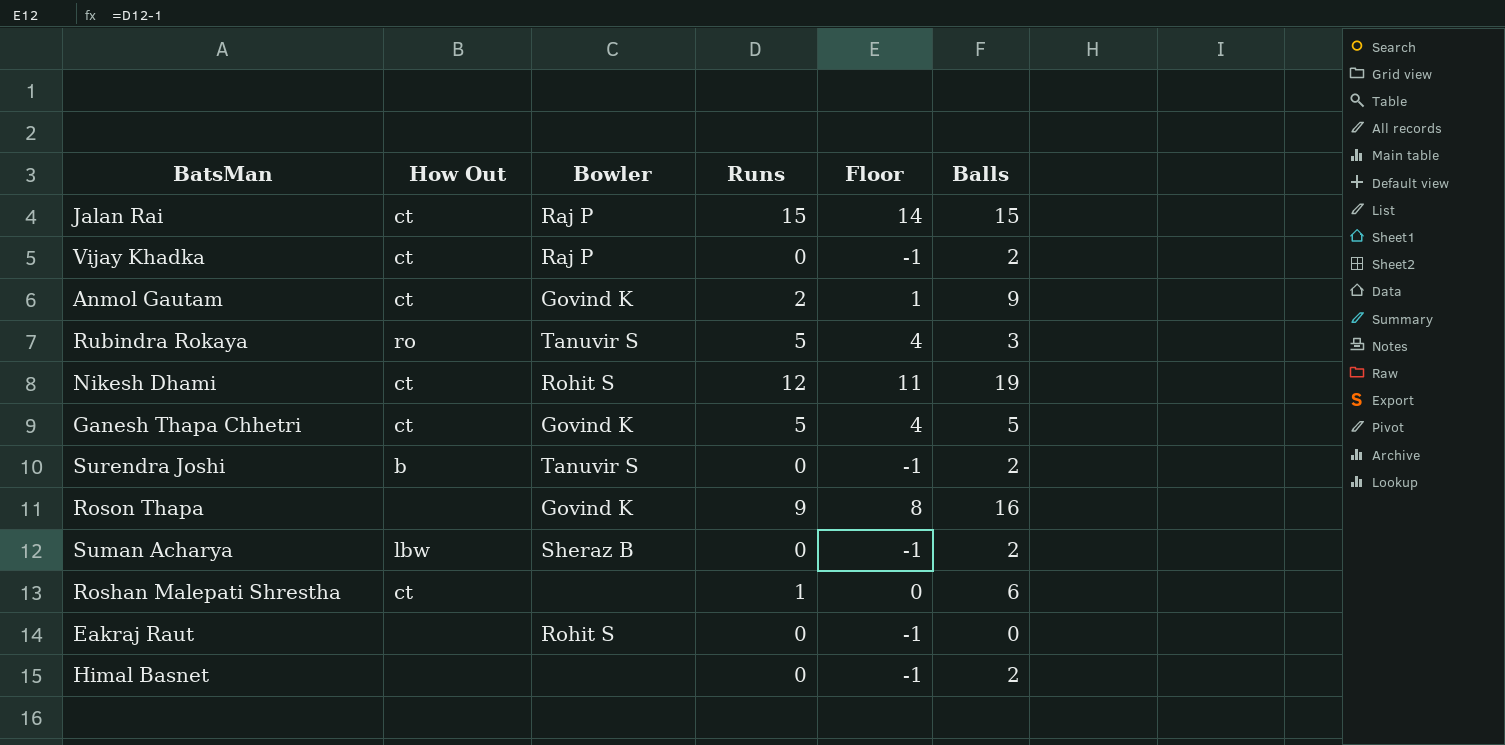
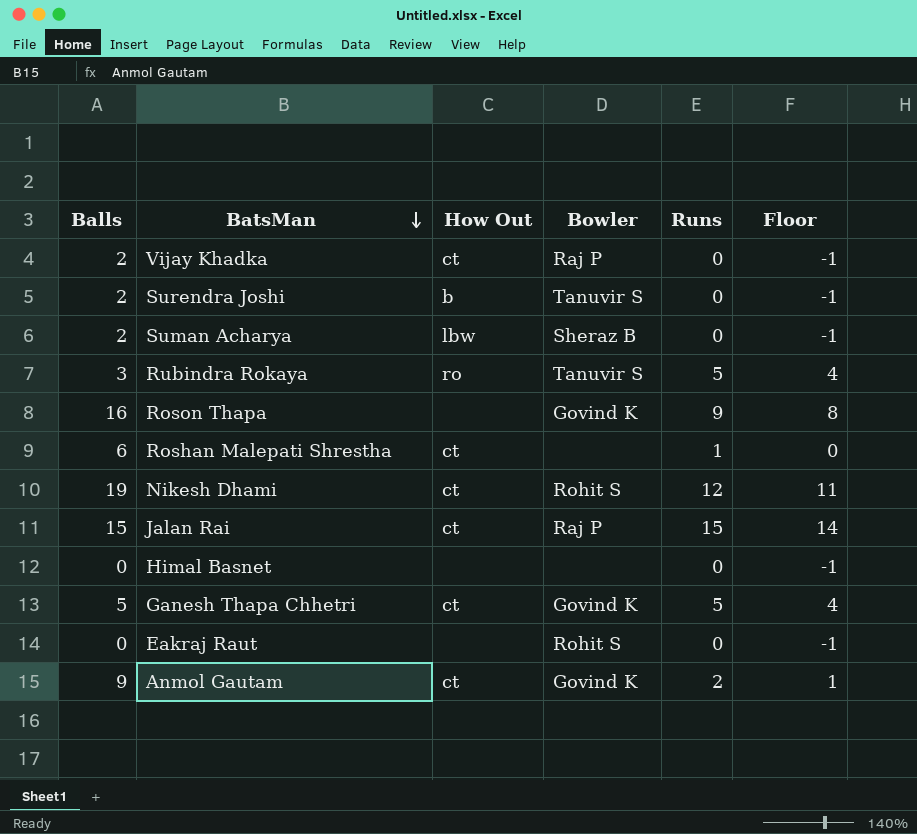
row order: none -> BatsMan descending
column Balls | position: 6 -> 1
Himal Basnet | Balls: 2 -> 0

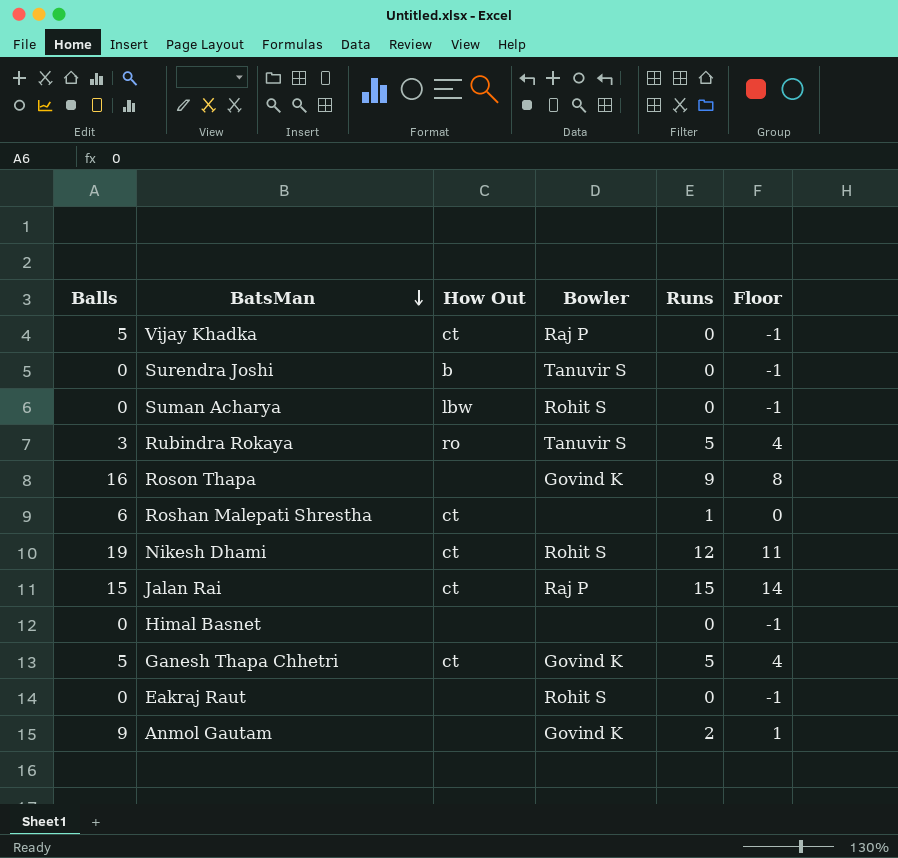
Vijay Khadka | Balls: 2 -> 5
Surendra Joshi | Balls: 2 -> 0
Suman Acharya | Balls: 2 -> 0
Suman Acharya | Bowler: Sheraz B -> Rohit S
Anmol Gautam | How Out: ct -> none

